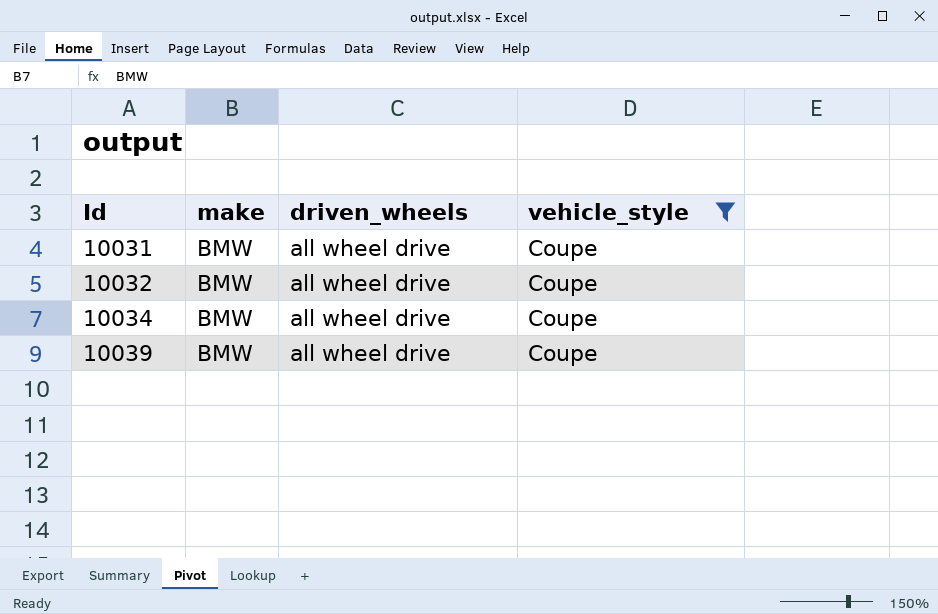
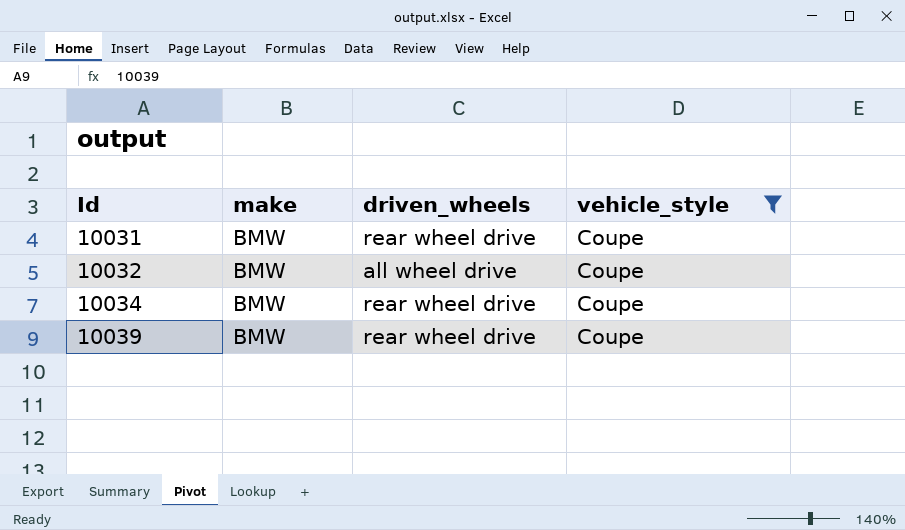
10031 | driven_wheels: all wheel drive -> rear wheel drive
10034 | driven_wheels: all wheel drive -> rear wheel drive
10039 | driven_wheels: all wheel drive -> rear wheel drive

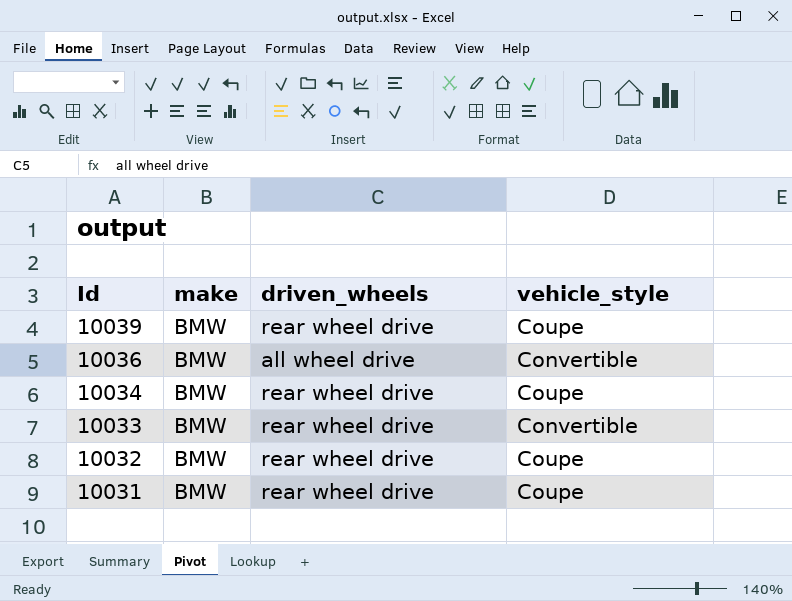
filter: vehicle_style = Coupe -> none
row order: Id ascending -> Id descending
10032 | driven_wheels: all wheel drive -> rear wheel drive

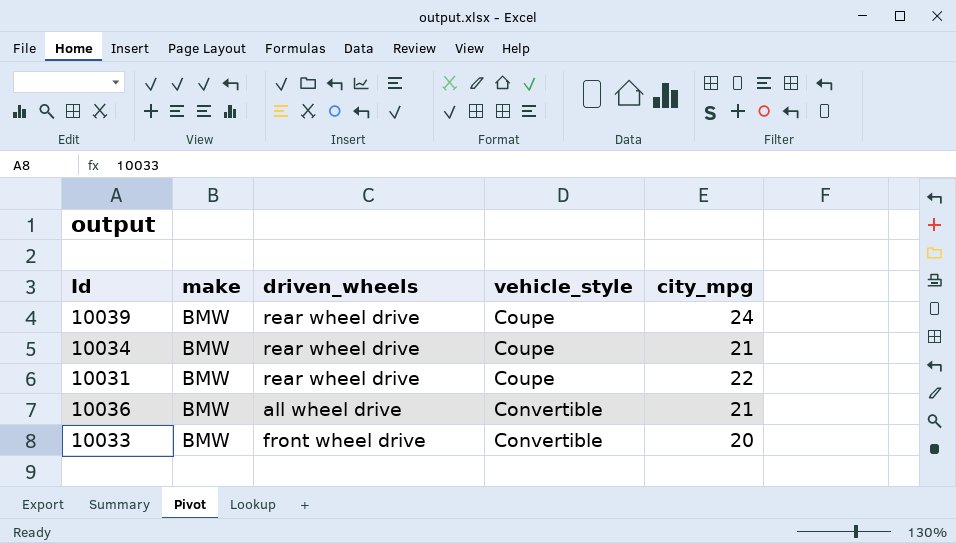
row order: Id descending -> vehicle_style descending
column city_mpg | position: none -> 5
row 10032: BMW | rear wheel drive | Coupe -> none
10033 | driven_wheels: rear wheel drive -> front wheel drive

